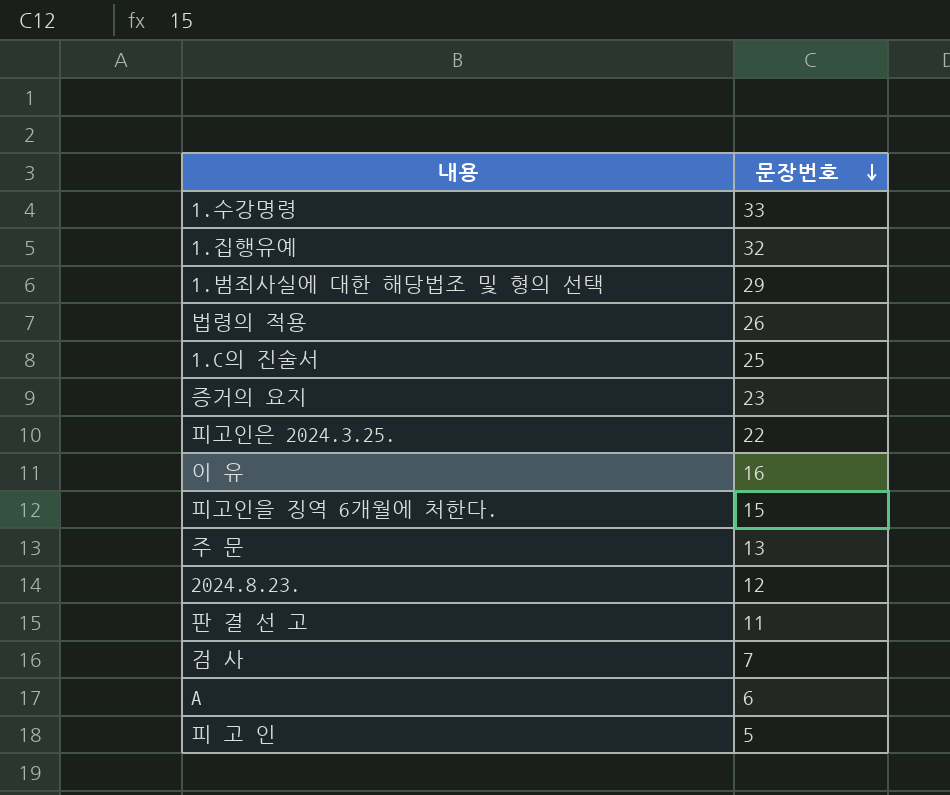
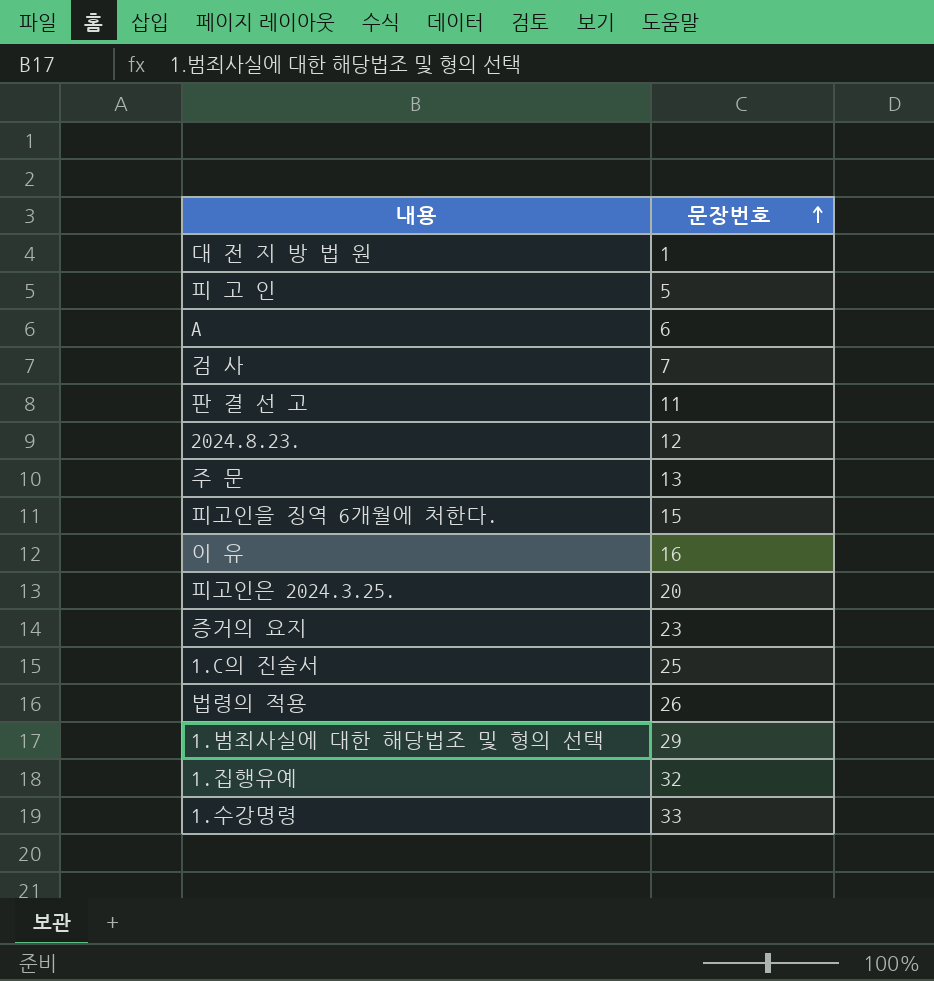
row order: 문장번호 descending -> 문장번호 ascending
row 대 전 지 방 법 원: none -> 1
피고인은 2024.3.25. | 문장번호: 22 -> 20

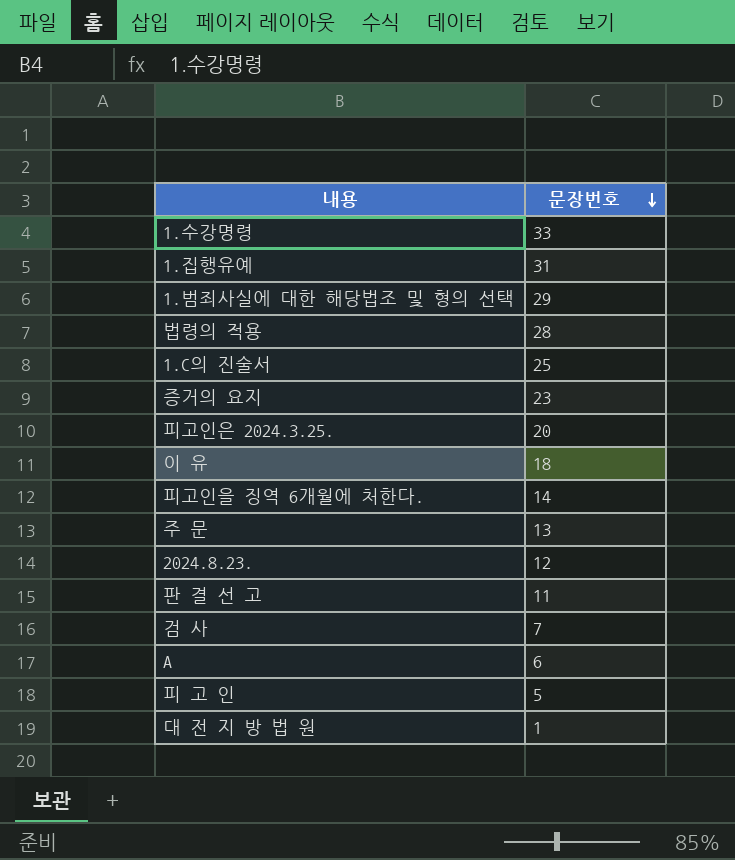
row order: 문장번호 ascending -> 문장번호 descending
1.집행유예 | 문장번호: 32 -> 31
법령의 적용 | 문장번호: 26 -> 28
이 유 | 문장번호: 16 -> 18
피고인을 징역 6개월에 처한다. | 문장번호: 15 -> 14

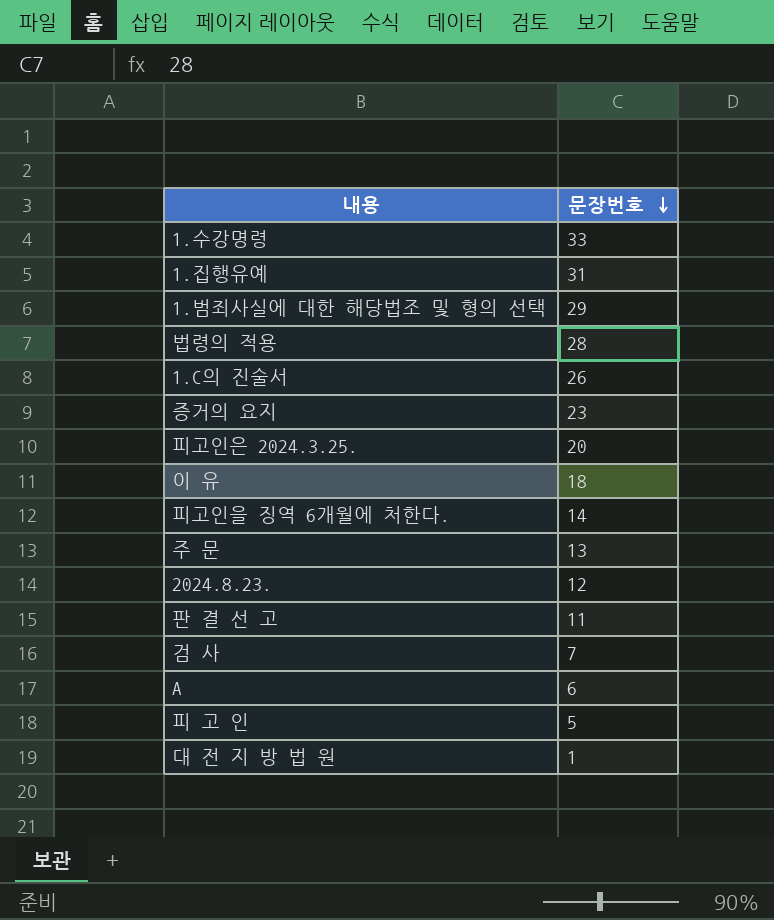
1.C의 진술서 | 문장번호: 25 -> 26

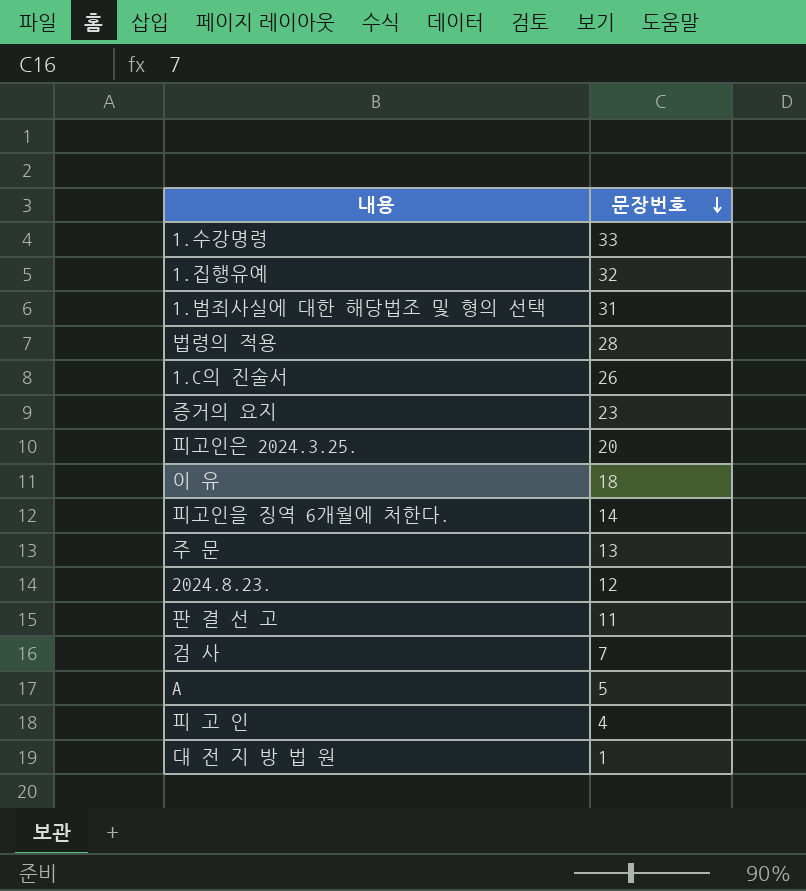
1.집행유예 | 문장번호: 31 -> 32
1.범죄사실에 대한 해당법조 및 형의 선택 | 문장번호: 29 -> 31
A | 문장번호: 6 -> 5
피 고 인 | 문장번호: 5 -> 4

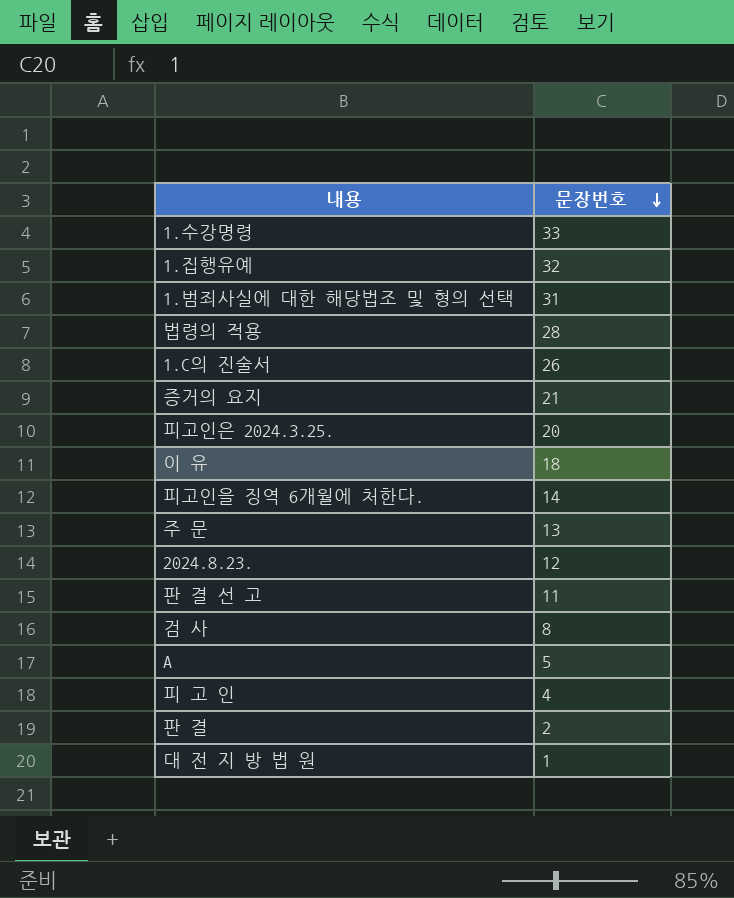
증거의 요지 | 문장번호: 23 -> 21
검 사 | 문장번호: 7 -> 8
row 판 결: none -> 2

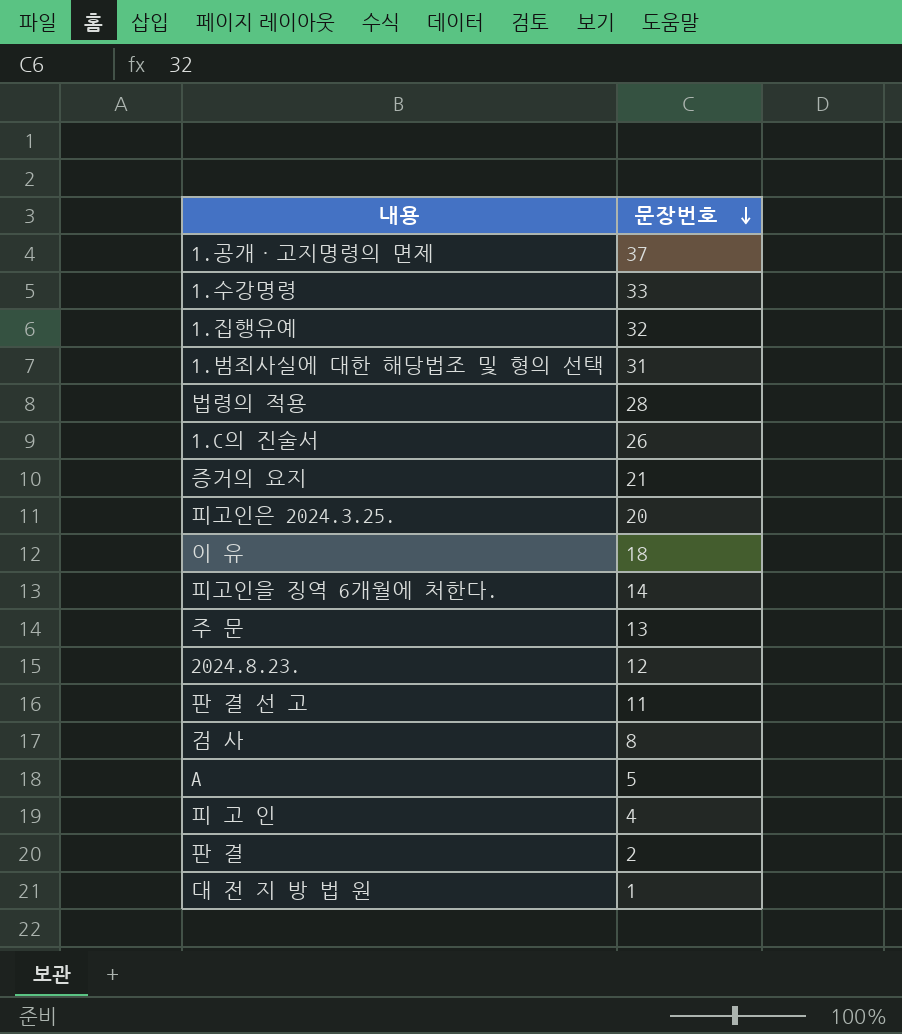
row 1.공개·고지명령의 면제: none -> 37

